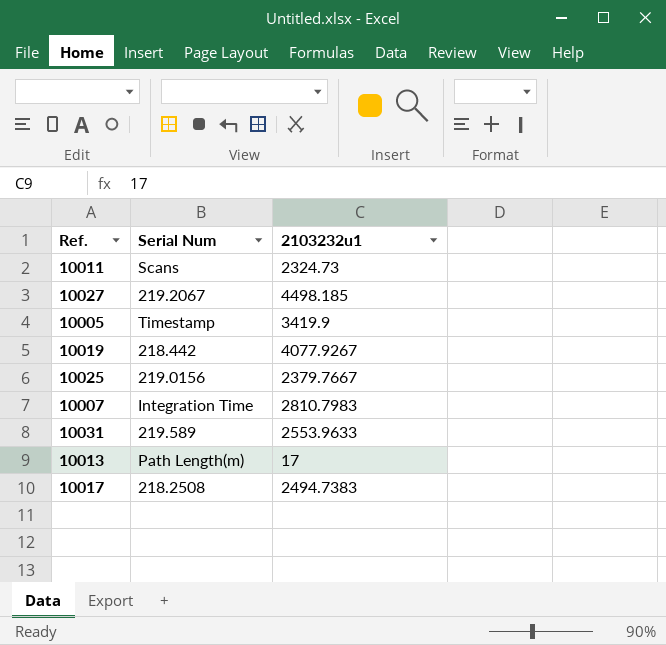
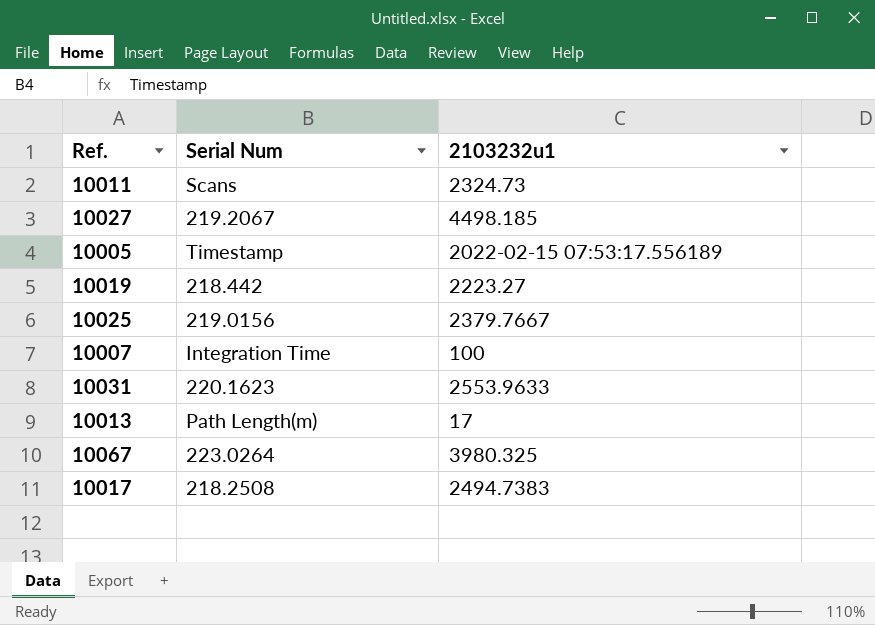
10005 | 2103232u1: 3419.9 -> 2022-02-15 07:53:17.556189
10019 | 2103232u1: 4077.9267 -> 2223.27
10007 | 2103232u1: 2810.7983 -> 100
10031 | Serial Num: 219.589 -> 220.1623
row 10067: none -> 223.0264 | 3980.325

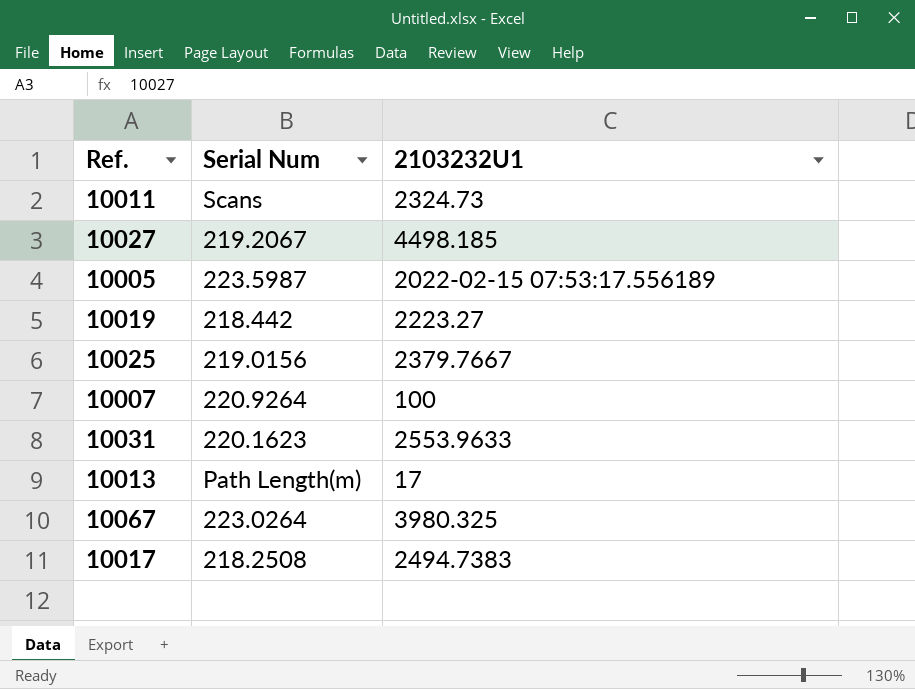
column name: 2103232u1 -> 2103232U1
10005 | Serial Num: Timestamp -> 223.5987
10007 | Serial Num: Integration Time -> 220.9264

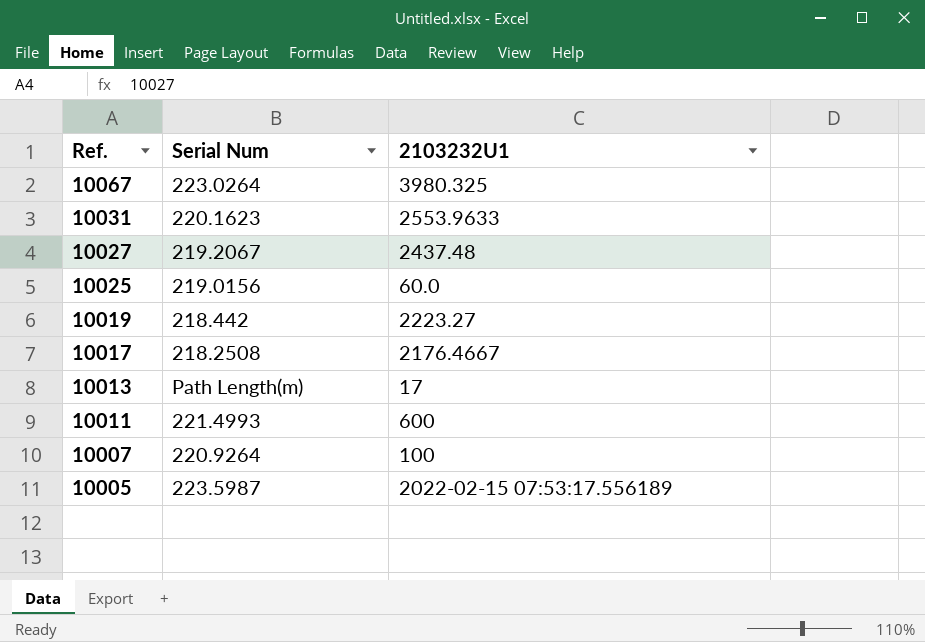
row order: none -> Ref. descending
10027 | 2103232U1: 4498.185 -> 2437.48
10025 | 2103232U1: 2379.7667 -> 60.0
10017 | 2103232U1: 2494.7383 -> 2176.4667
10011 | Serial Num: Scans -> 221.4993
10011 | 2103232U1: 2324.73 -> 600

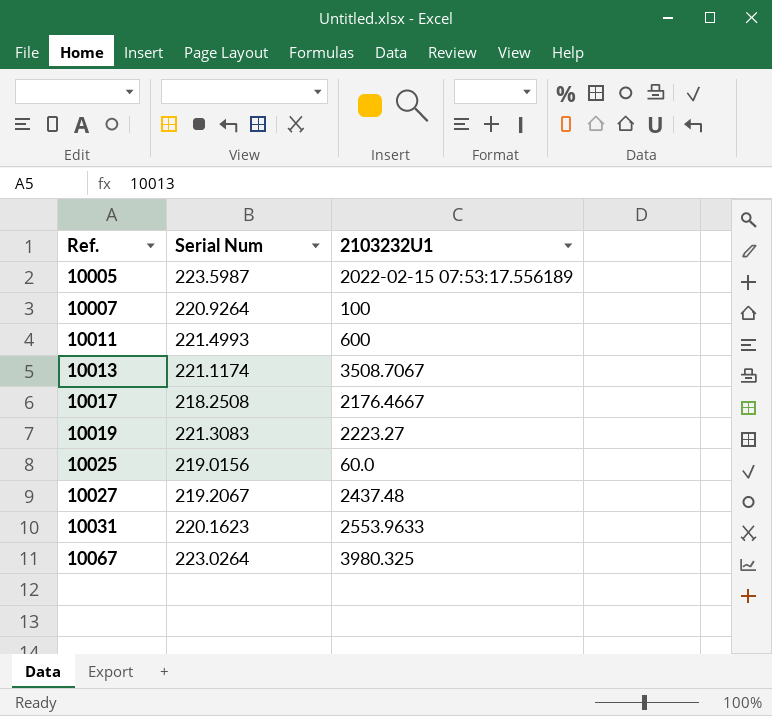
row order: Ref. descending -> Ref. ascending
10013 | Serial Num: Path Length(m) -> 221.1174
10013 | 2103232U1: 17 -> 3508.7067
10019 | Serial Num: 218.442 -> 221.3083

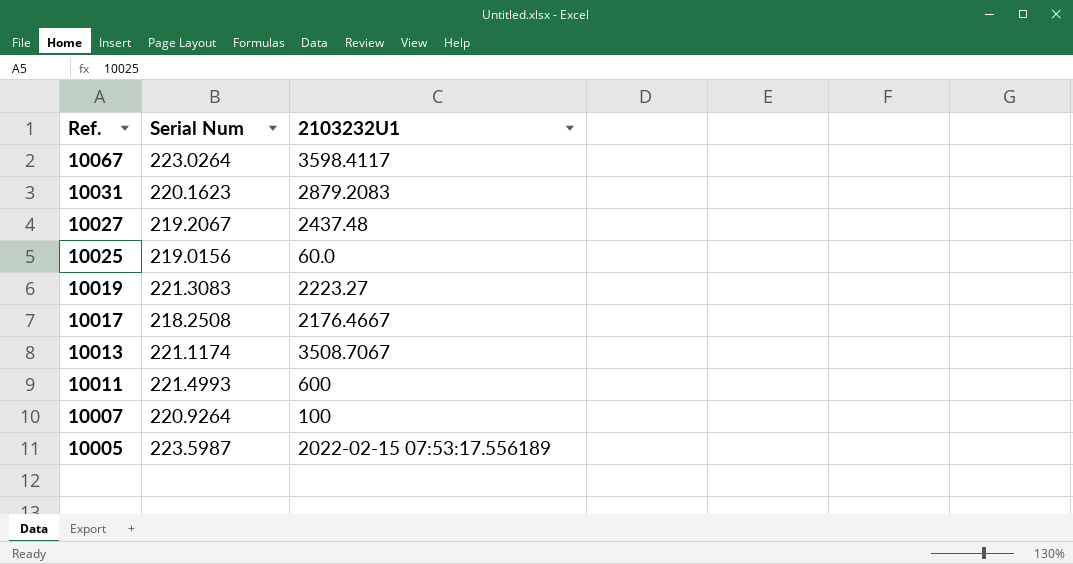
row order: Ref. ascending -> Ref. descending
10067 | 2103232U1: 3980.325 -> 3598.4117
10031 | 2103232U1: 2553.9633 -> 2879.2083

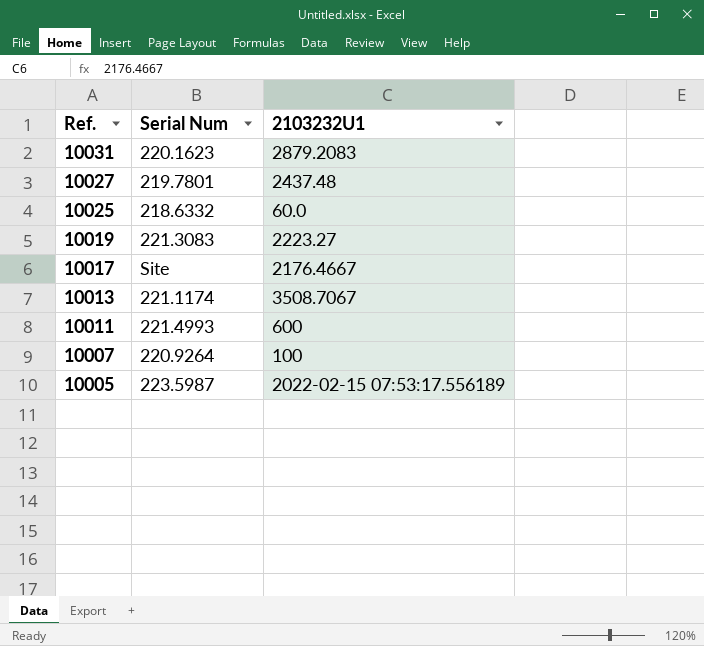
row 10067: 223.0264 | 3598.4117 -> none
10027 | Serial Num: 219.2067 -> 219.7801
10025 | Serial Num: 219.0156 -> 218.6332
10017 | Serial Num: 218.2508 -> Site

